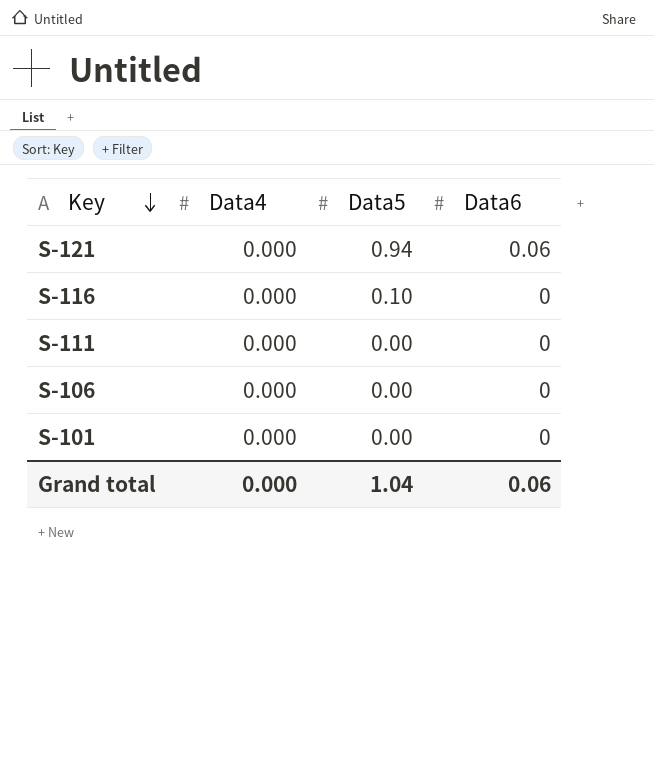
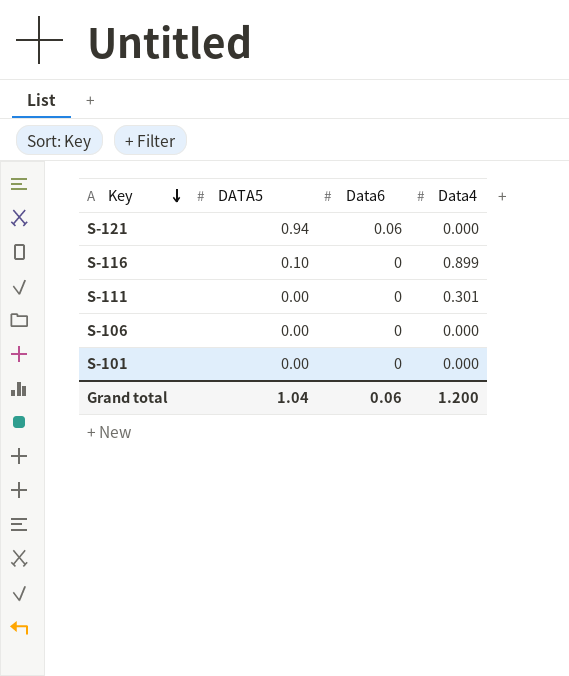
column name: Data5 -> DATA5
column Data4 | position: 2 -> 4
S-116 | Data4: 0.000 -> 0.899
S-111 | Data4: 0.000 -> 0.301
Grand total | Data4: 0.000 -> 1.200

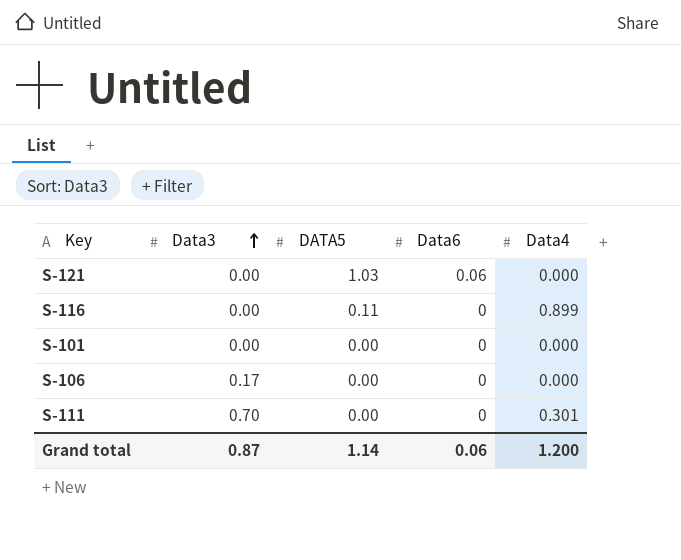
row order: Key descending -> Data3 ascending
column Data3 | position: none -> 2
S-121 | DATA5: 0.94 -> 1.03
S-116 | DATA5: 0.10 -> 0.11
Grand total | DATA5: 1.04 -> 1.14

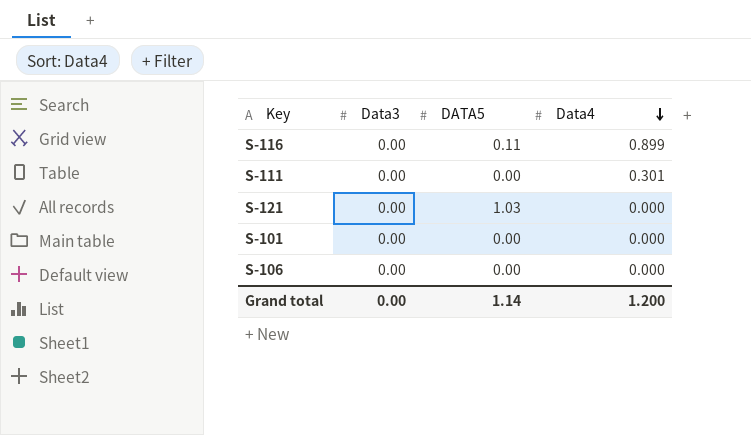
row order: Data3 ascending -> Data4 descending
column Data6 | position: 4 -> none
S-111 | Data3: 0.70 -> 0.00
S-106 | Data3: 0.17 -> 0.00
Grand total | Data3: 0.87 -> 0.00

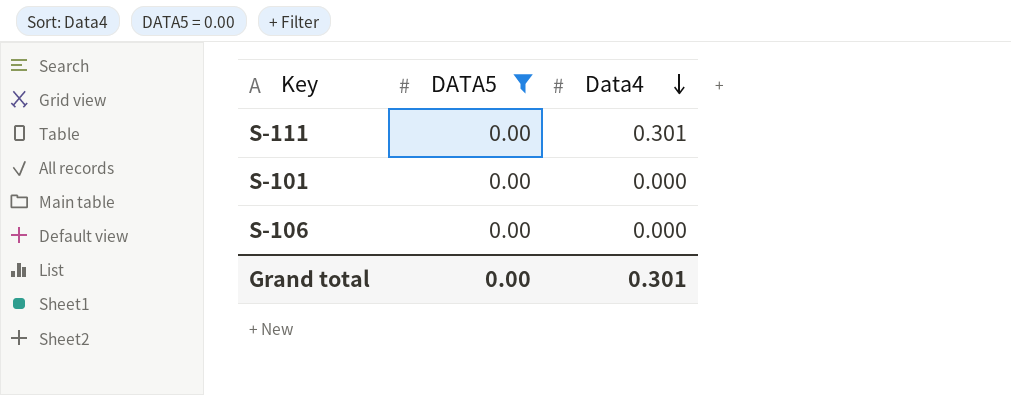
filter: none -> DATA5 = 0.00
column Data3 | position: 2 -> none
Grand total | DATA5: 1.14 -> 0.00
Grand total | Data4: 1.200 -> 0.301

